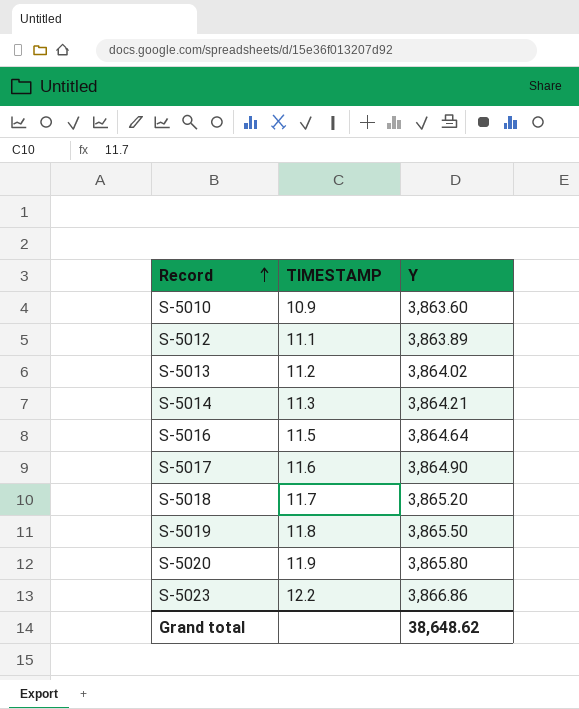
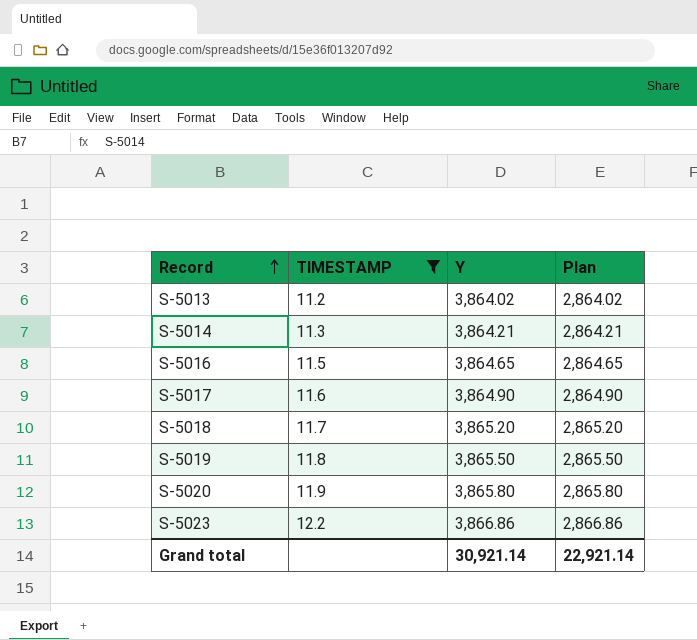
filter: none -> TIMESTAMP >= 11.2
column Plan | formula: none -> [Y] - 1000
S-5016 | Y: 3,864.64 -> 3,864.65
Grand total | Y: 38,648.62 -> 30,921.14

